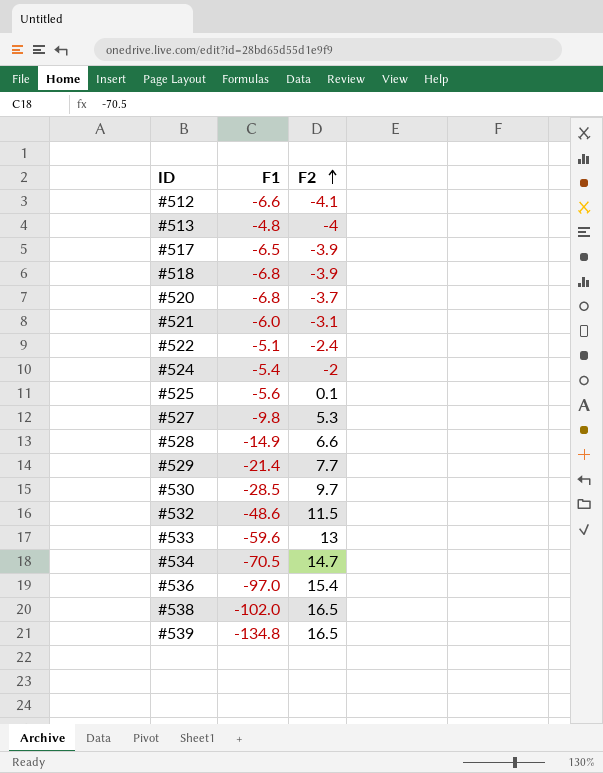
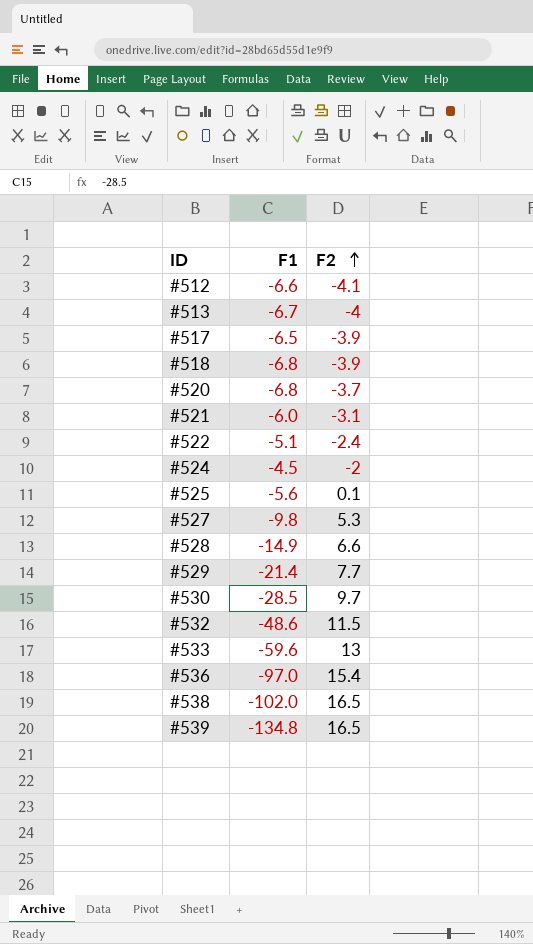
row #534: -70.5 | 14.7 -> none
#513 | F1: -4.8 -> -6.7
#524 | F1: -5.4 -> -4.5

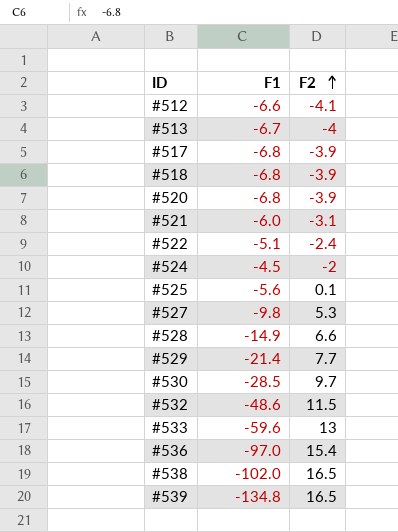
#517 | F1: -6.5 -> -6.8
#520 | F2: -3.7 -> -3.9

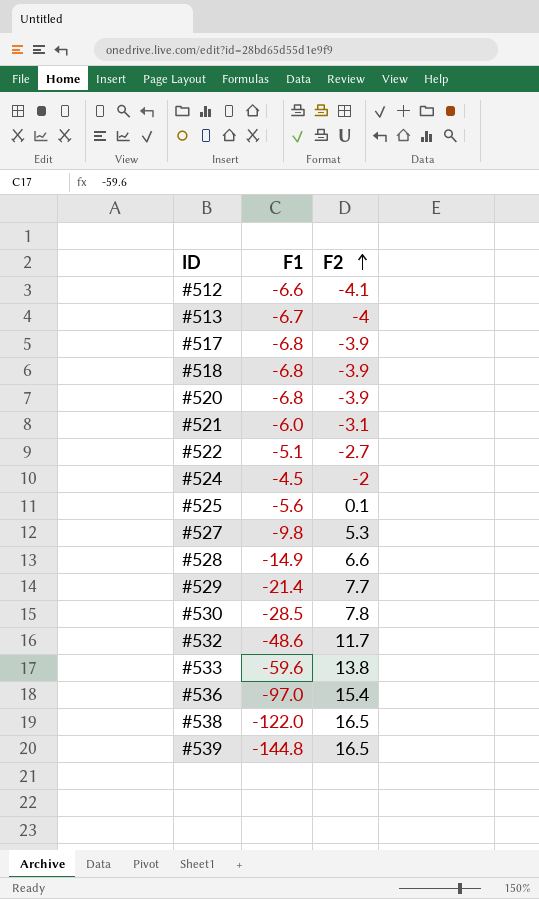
#522 | F2: -2.4 -> -2.7
#530 | F2: 9.7 -> 7.8
#532 | F2: 11.5 -> 11.7
#533 | F2: 13 -> 13.8
#538 | F1: -102.0 -> -122.0
#539 | F1: -134.8 -> -144.8

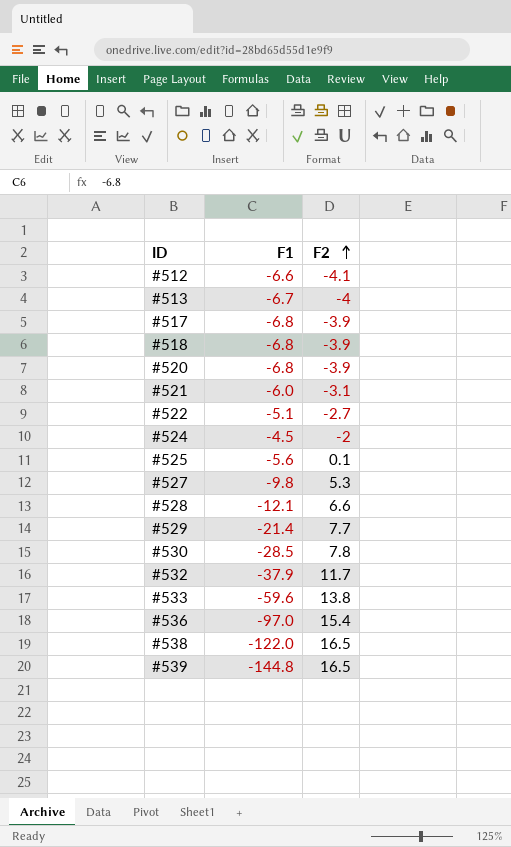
#528 | F1: -14.9 -> -12.1
#532 | F1: -48.6 -> -37.9

